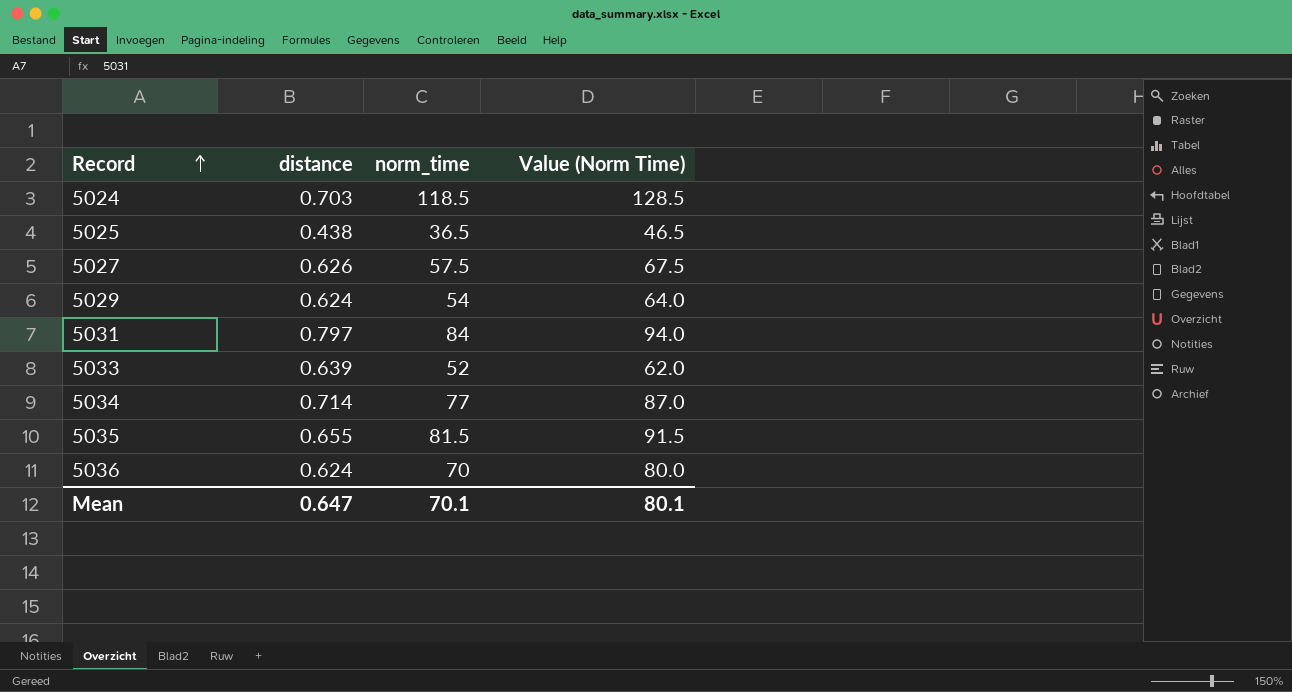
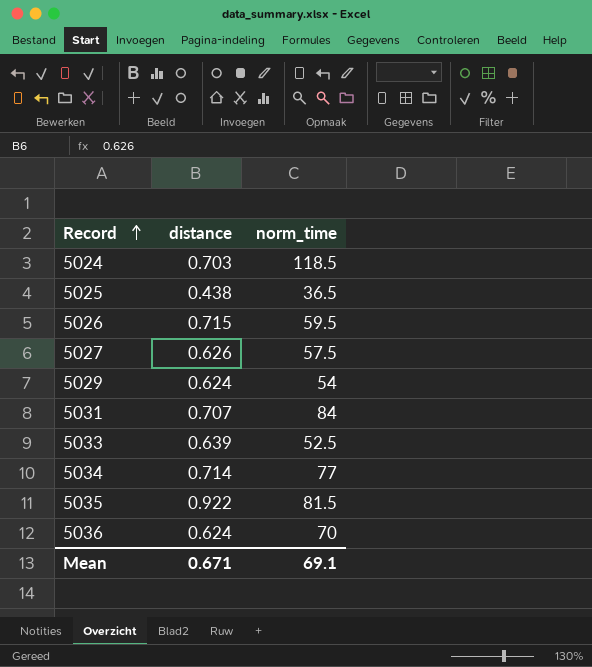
column Value (Norm Time) | formula: [norm_time] + 10 -> none
row 5026: none -> 0.715 | 59.5
5031 | distance: 0.797 -> 0.707
5033 | norm_time: 52 -> 52.5
5035 | distance: 0.655 -> 0.922
Mean | distance: 0.647 -> 0.671
Mean | norm_time: 70.1 -> 69.1

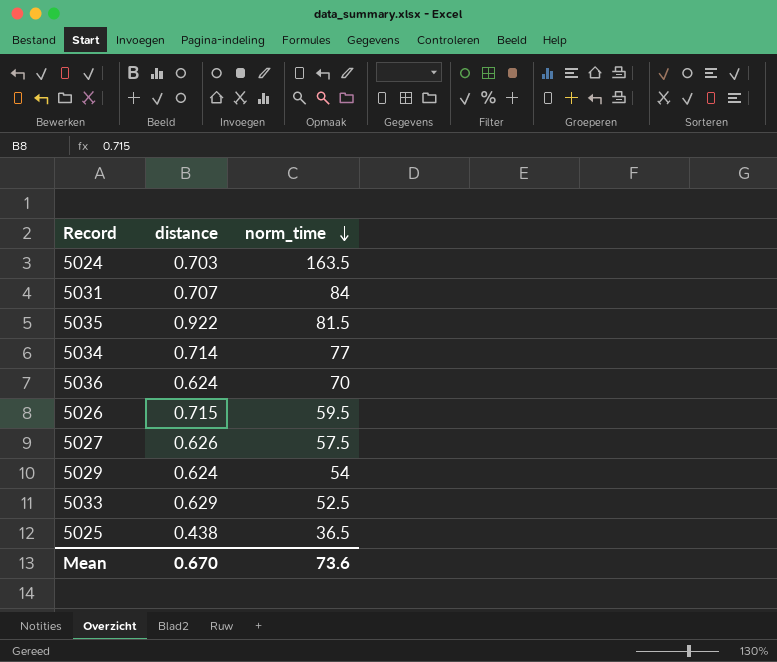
row order: Record ascending -> norm_time descending
5024 | norm_time: 118.5 -> 163.5
5033 | distance: 0.639 -> 0.629
Mean | distance: 0.671 -> 0.670
Mean | norm_time: 69.1 -> 73.6

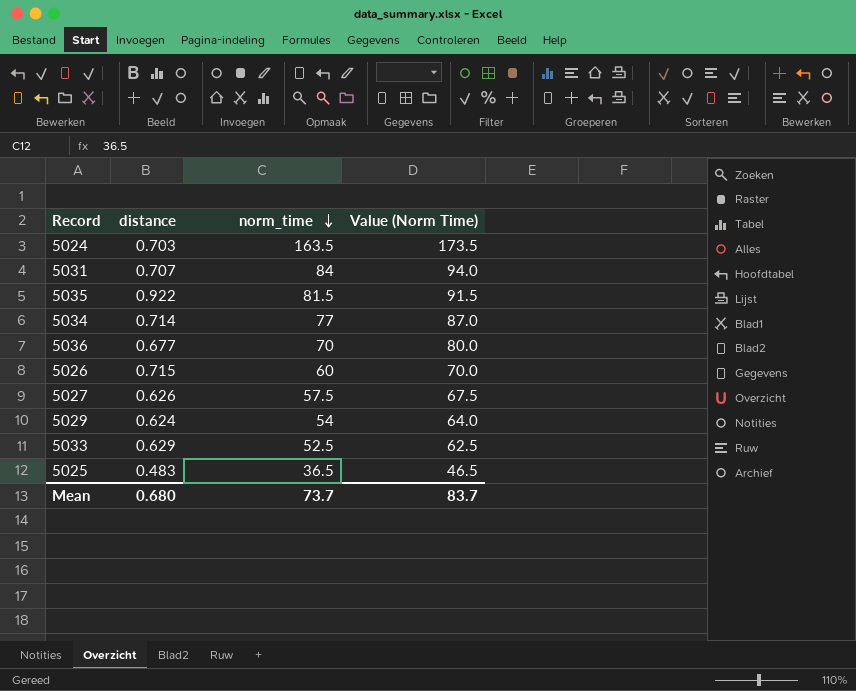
column Value (Norm Time) | formula: none -> [norm_time] + 10
5036 | distance: 0.624 -> 0.677
5026 | norm_time: 59.5 -> 60
5025 | distance: 0.438 -> 0.483
Mean | distance: 0.670 -> 0.680
Mean | norm_time: 73.6 -> 73.7

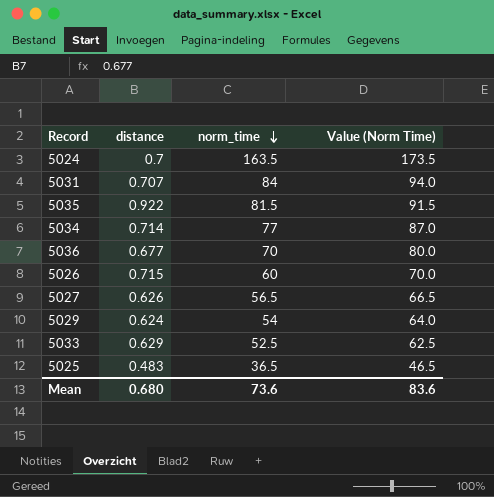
5024 | distance: 0.703 -> 0.7
5027 | norm_time: 57.5 -> 56.5
5027 | Value (Norm Time): 67.5 -> 66.5
Mean | norm_time: 73.7 -> 73.6
Mean | Value (Norm Time): 83.7 -> 83.6

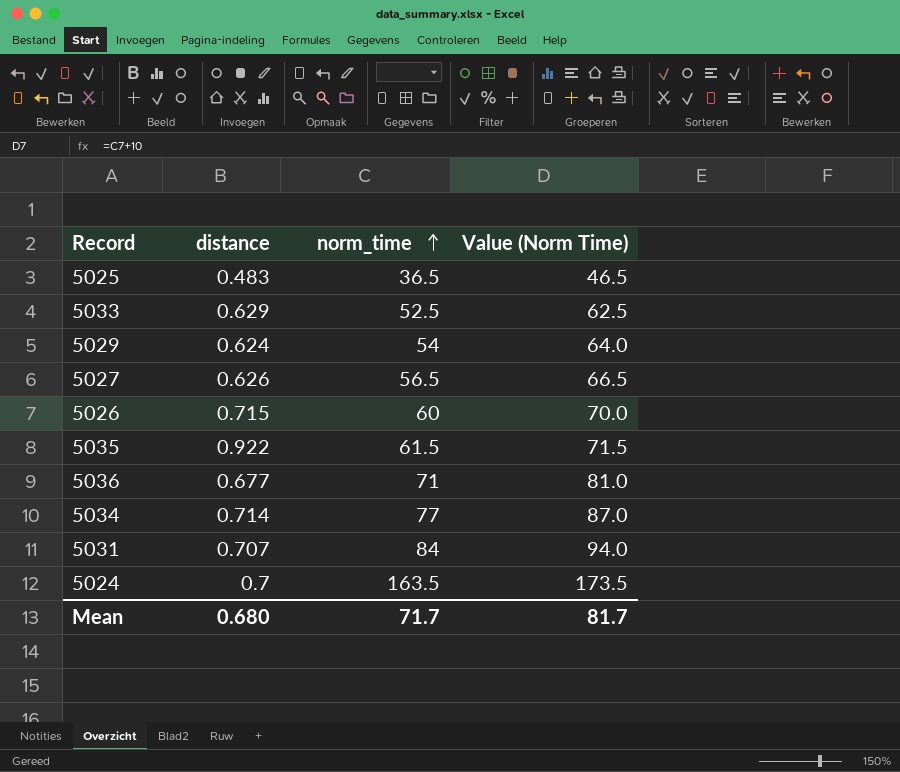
row order: norm_time descending -> norm_time ascending
5035 | norm_time: 81.5 -> 61.5
5035 | Value (Norm Time): 91.5 -> 71.5
5036 | norm_time: 70 -> 71
5036 | Value (Norm Time): 80.0 -> 81.0
Mean | norm_time: 73.6 -> 71.7
Mean | Value (Norm Time): 83.6 -> 81.7

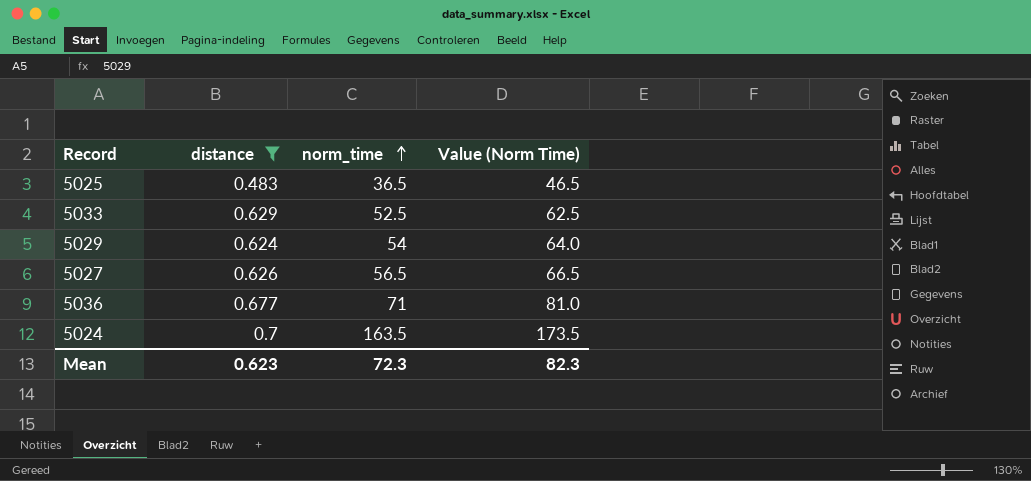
filter: none -> distance <= 0.7
Mean | distance: 0.680 -> 0.623
Mean | norm_time: 71.7 -> 72.3
Mean | Value (Norm Time): 81.7 -> 82.3

